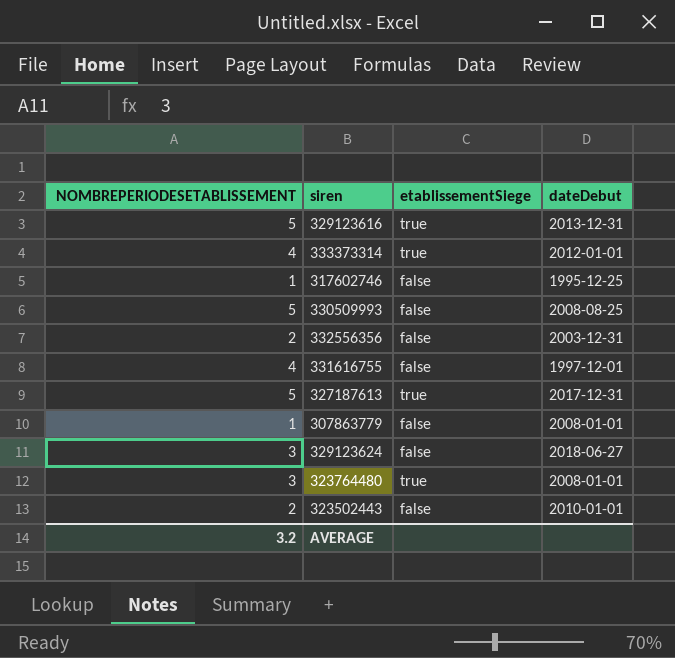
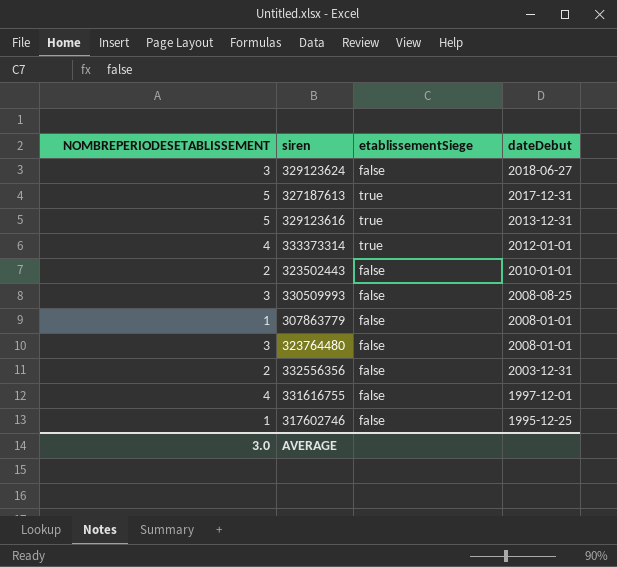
row order: none -> dateDebut descending
330509993 | NOMBREPERIODESETABLISSEMENT: 5 -> 3
323764480 | etablissementSiege: true -> false
AVERAGE | NOMBREPERIODESETABLISSEMENT: 3.2 -> 3.0

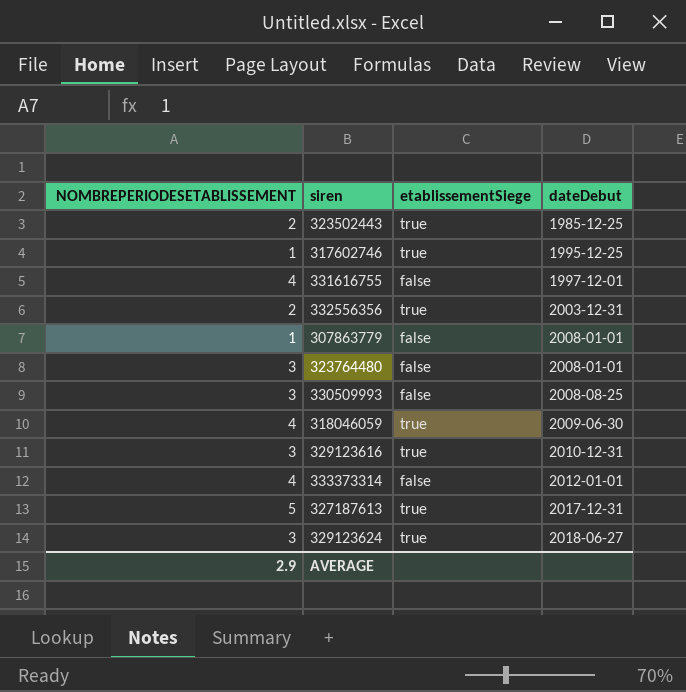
row order: dateDebut descending -> dateDebut ascending
323502443 | etablissementSiege: false -> true
323502443 | dateDebut: 2010-01-01 -> 1985-12-25
317602746 | etablissementSiege: false -> true
332556356 | etablissementSiege: false -> true
row 318046059: none -> 4 | true | 2009-06-30
329123616 | NOMBREPERIODESETABLISSEMENT: 5 -> 3
329123616 | dateDebut: 2013-12-31 -> 2010-12-31
333373314 | etablissementSiege: true -> false
329123624 | etablissementSiege: false -> true
AVERAGE | NOMBREPERIODESETABLISSEMENT: 3.0 -> 2.9

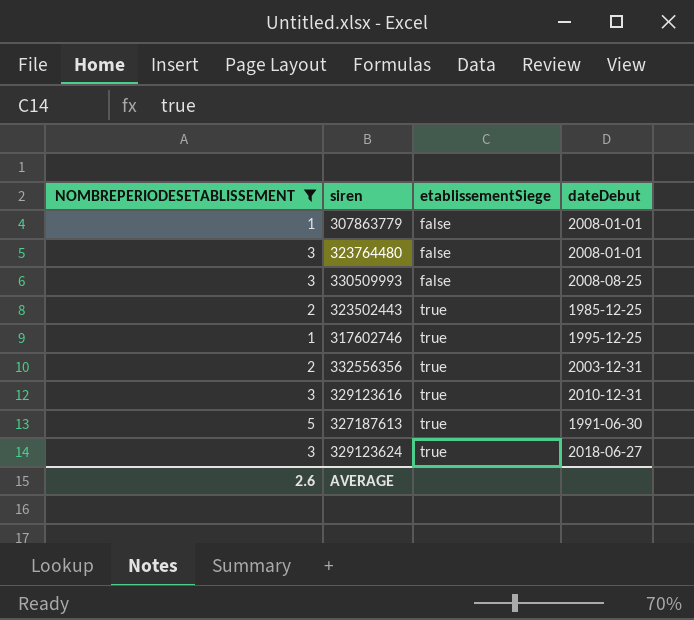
filter: none -> NOMBREPERIODESETABLISSEMENT != 4
row order: dateDebut ascending -> etablissementSiege ascending
327187613 | dateDebut: 2017-12-31 -> 1991-06-30
AVERAGE | NOMBREPERIODESETABLISSEMENT: 2.9 -> 2.6

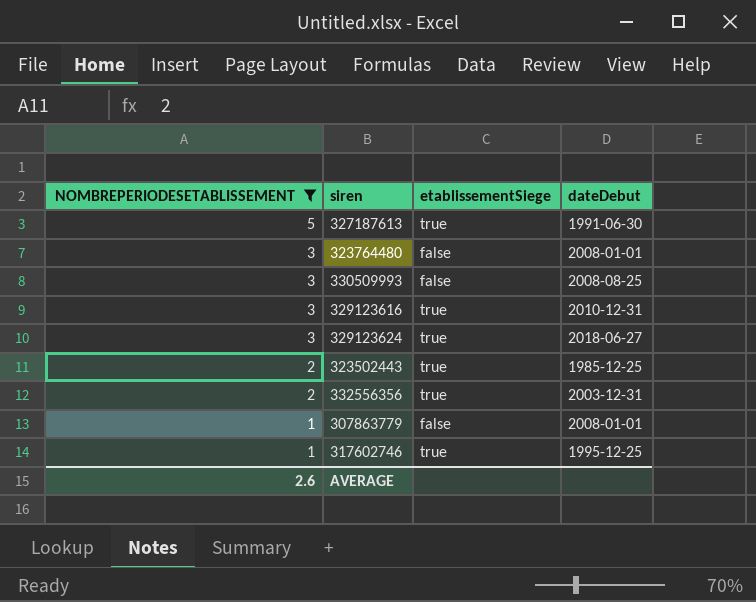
row order: etablissementSiege ascending -> NOMBREPERIODESETABLISSEMENT descending

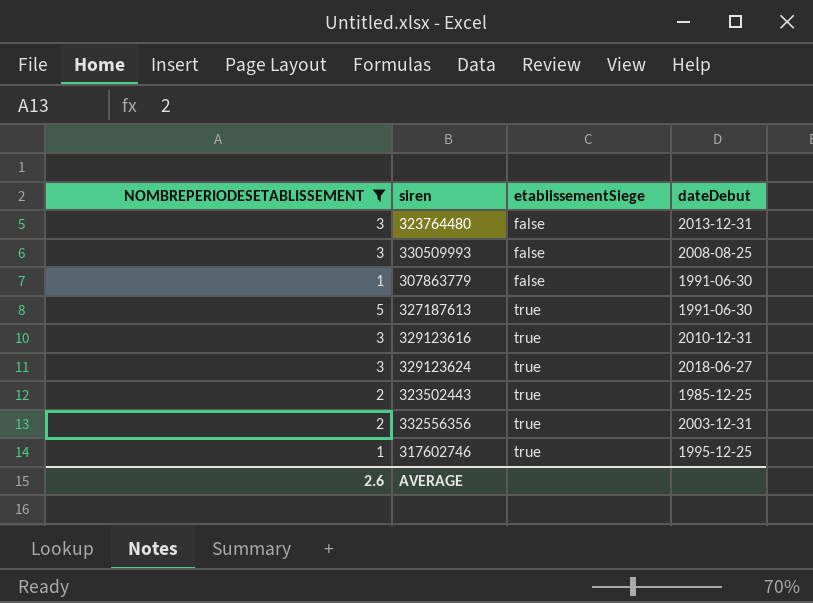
row order: NOMBREPERIODESETABLISSEMENT descending -> etablissementSiege ascending
323764480 | dateDebut: 2008-01-01 -> 2013-12-31
307863779 | dateDebut: 2008-01-01 -> 1991-06-30

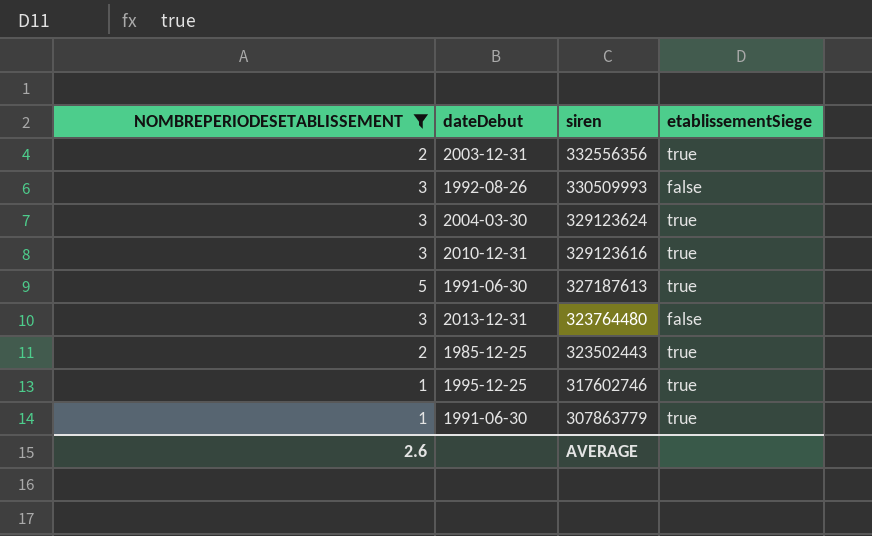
row order: etablissementSiege ascending -> siren descending
column dateDebut | position: 4 -> 2
330509993 | dateDebut: 2008-08-25 -> 1992-08-26
329123624 | dateDebut: 2018-06-27 -> 2004-03-30
307863779 | etablissementSiege: false -> true

